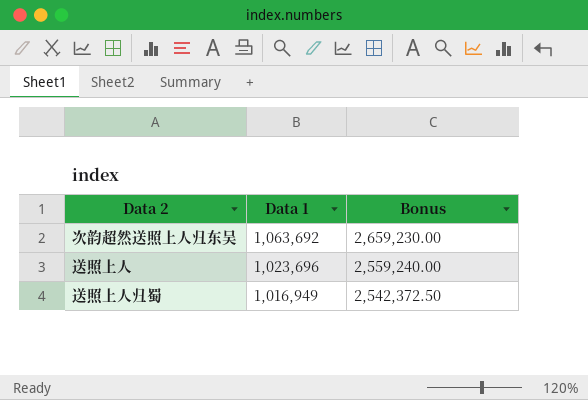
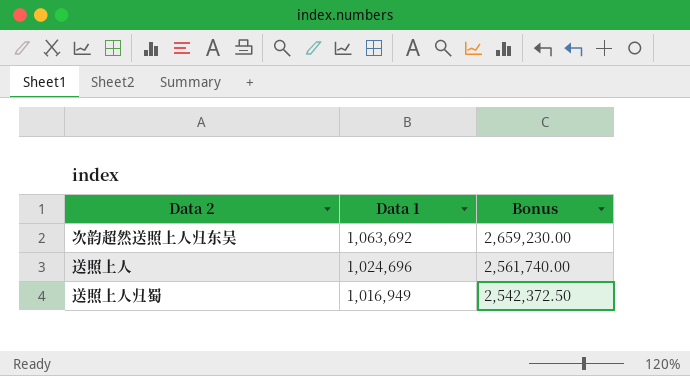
送照上人 | Data 1: 1,023,696 -> 1,024,696
送照上人 | Bonus: 2,559,240.00 -> 2,561,740.00

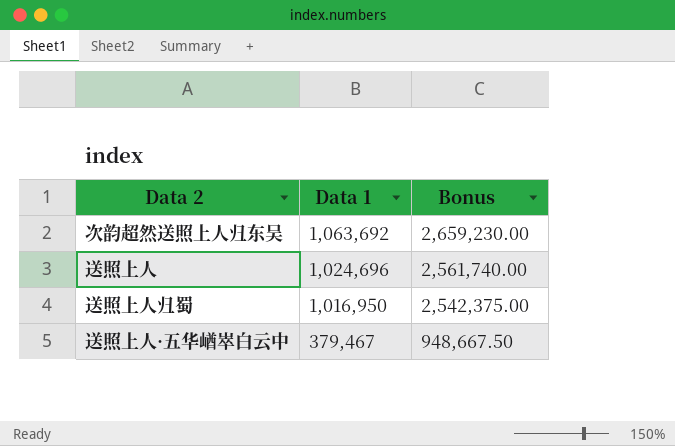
送照上人归蜀 | Data 1: 1,016,949 -> 1,016,950
送照上人归蜀 | Bonus: 2,542,372.50 -> 2,542,375.00
row 送照上人·五华崷崒白云中: none -> 379,467 | 948,667.50

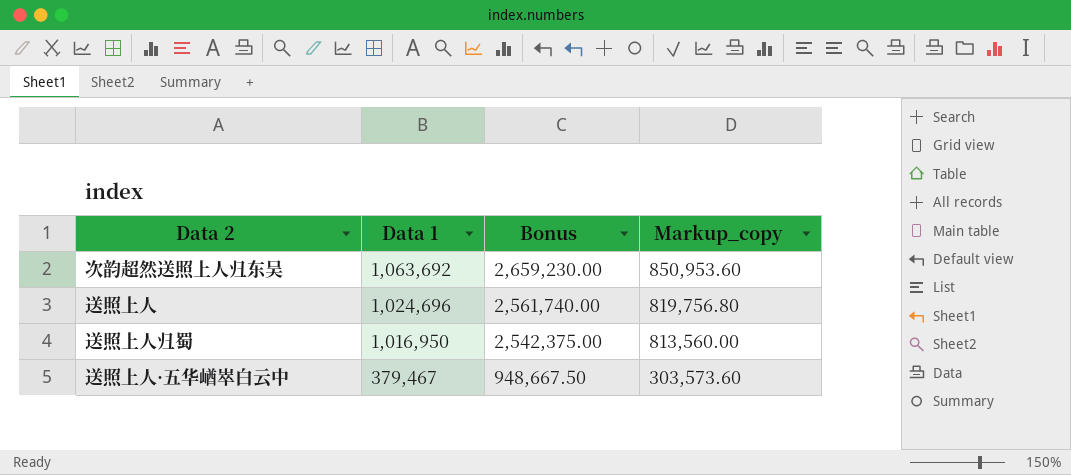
column Markup_copy | formula: none -> [Data 1] * 0.8

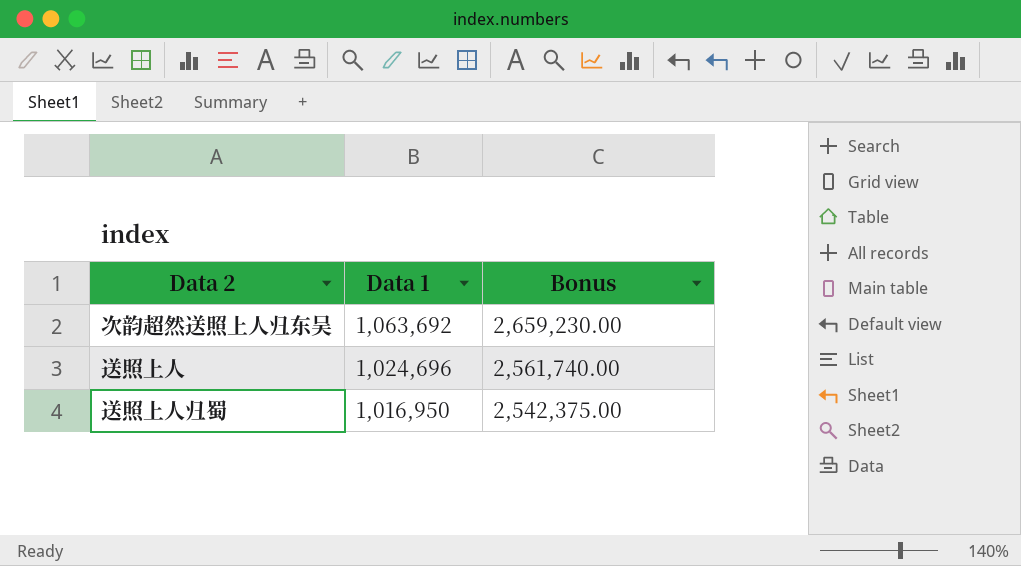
column Markup_copy | formula: [Data 1] * 0.8 -> none
row 送照上人·五华崷崒白云中: 379,467 | 948,667.50 | 303,573.60 -> none

